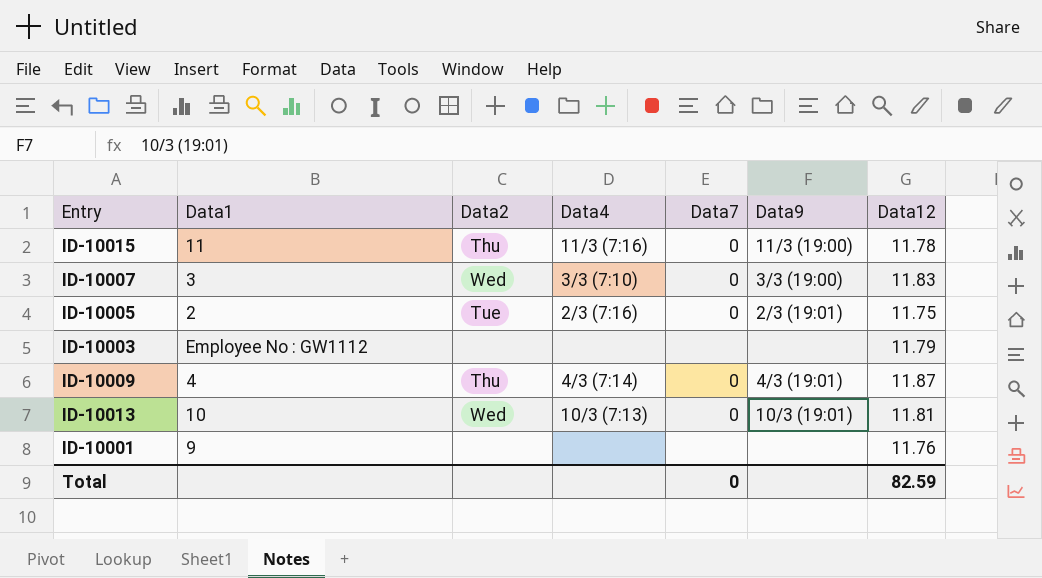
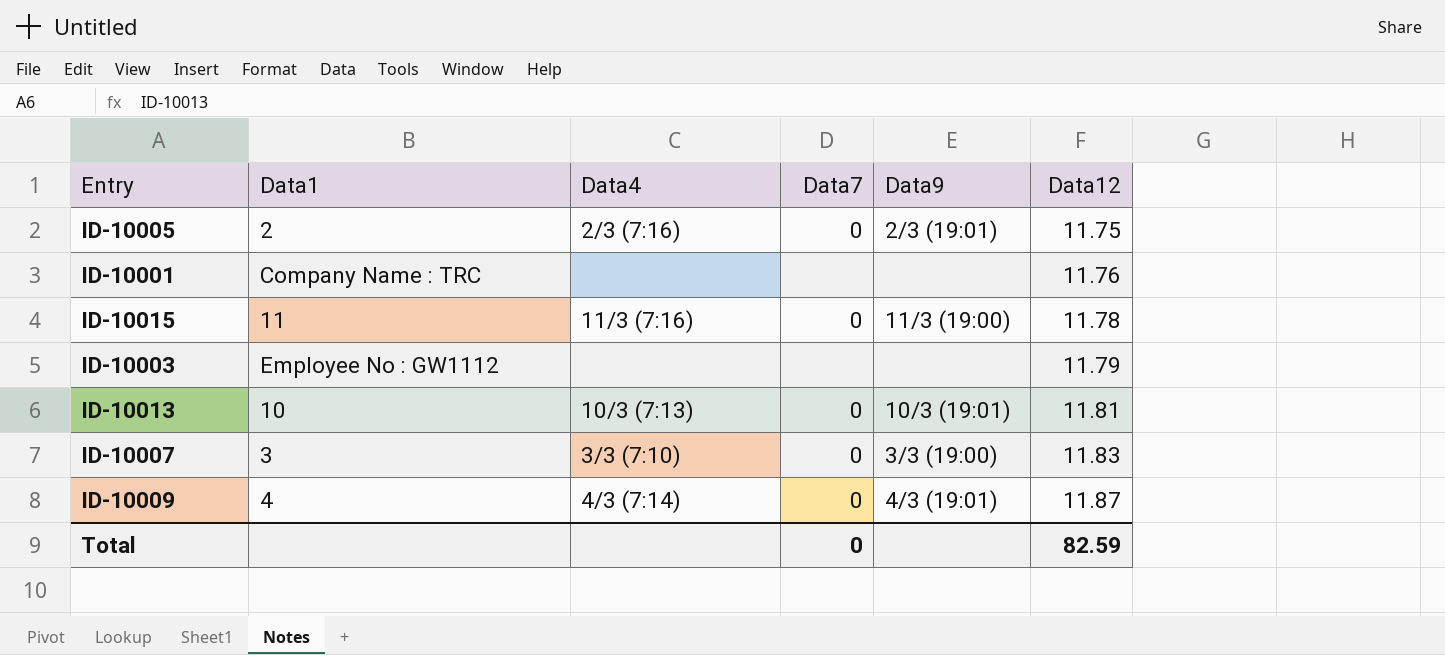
row order: none -> Data12 ascending
column Data2 | position: 3 -> none
ID-10001 | Data1: 9 -> Company Name : TRC

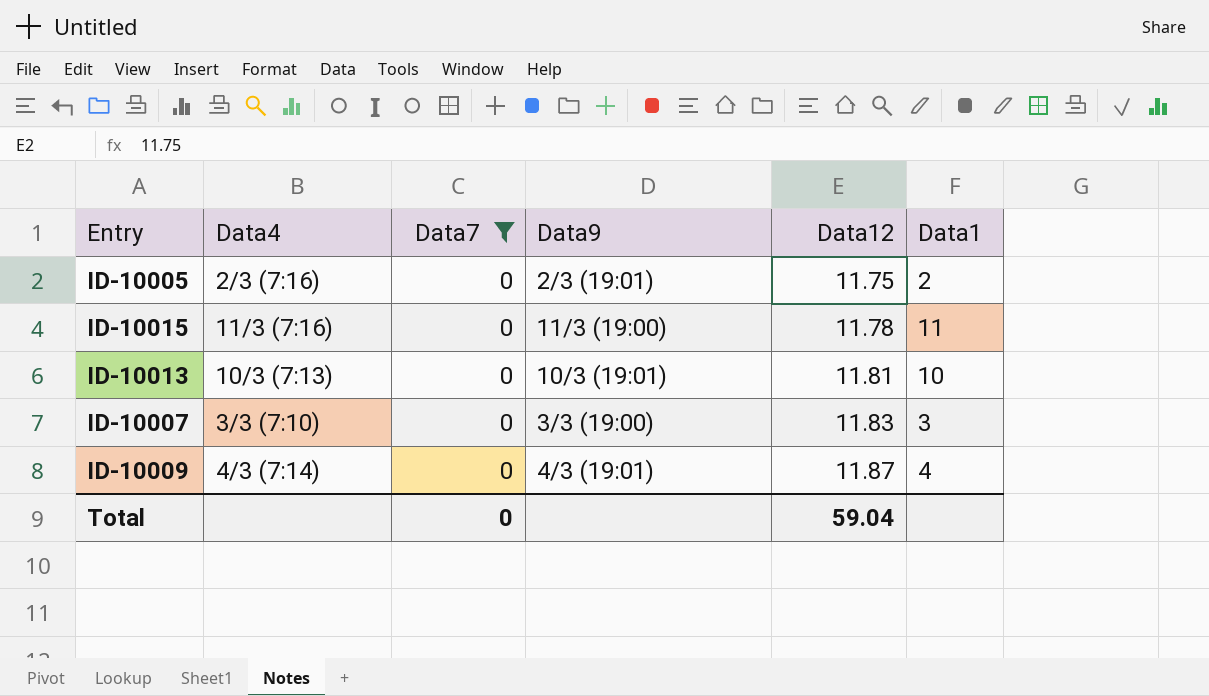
filter: none -> Data7 = 0
column Data1 | position: 2 -> 6
Total | Data12: 82.59 -> 59.04

